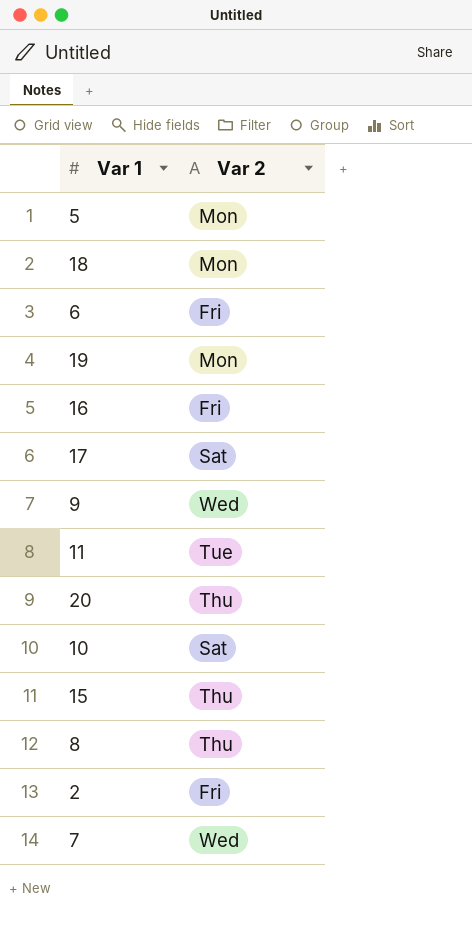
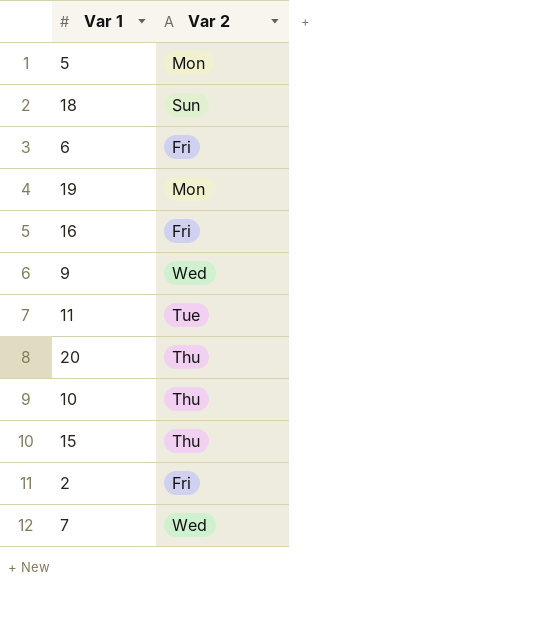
row 17: Sat -> none
row 8: Thu -> none
18 | Var 2: Mon -> Sun
10 | Var 2: Sat -> Thu

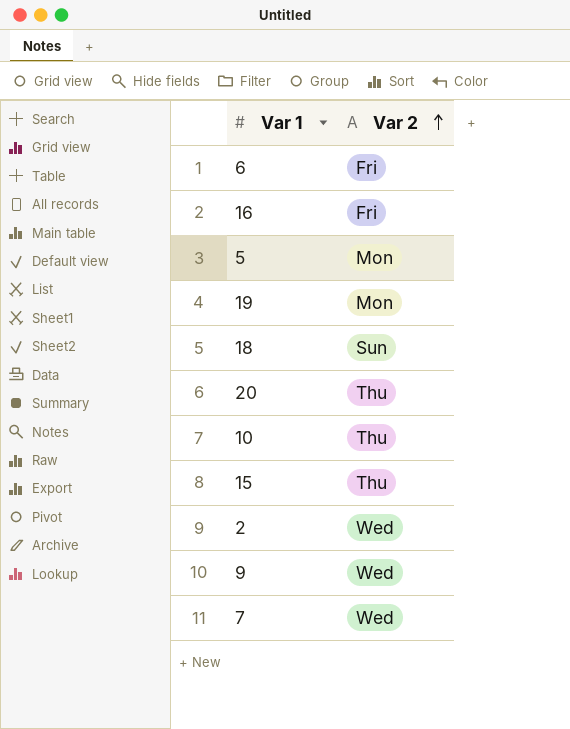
row order: none -> Var 2 ascending
row 11: Tue -> none
2 | Var 2: Fri -> Wed

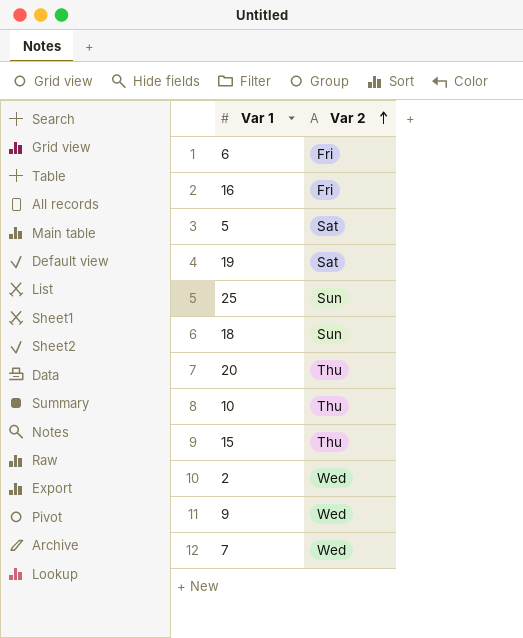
5 | Var 2: Mon -> Sat
19 | Var 2: Mon -> Sat
row 25: none -> Sun

